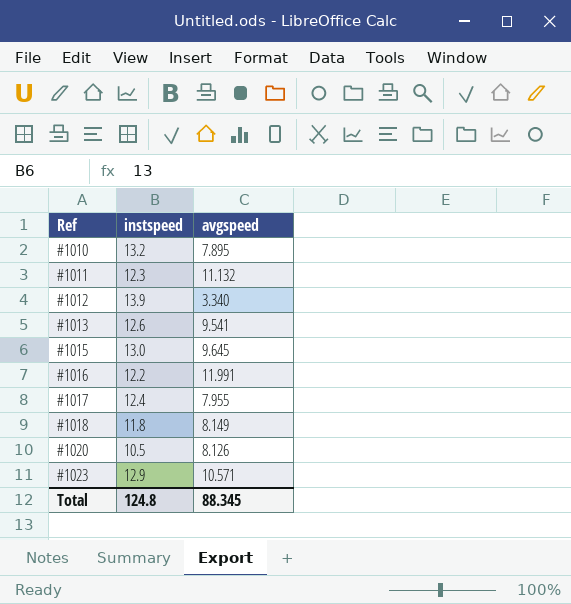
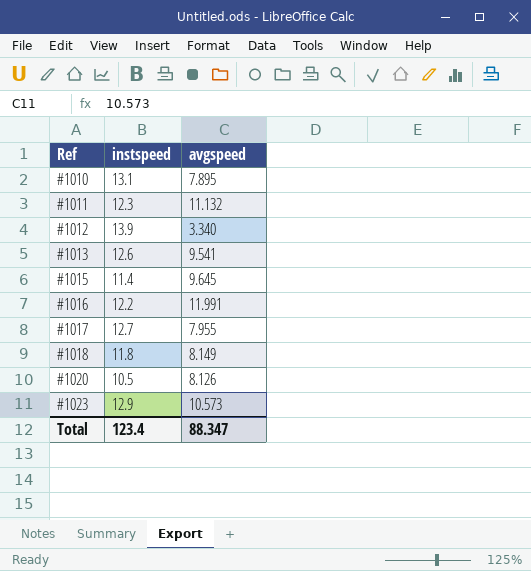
#1010 | instspeed: 13.2 -> 13.1
#1015 | instspeed: 13.0 -> 11.4
#1017 | instspeed: 12.4 -> 12.7
#1023 | avgspeed: 10.571 -> 10.573
Total | instspeed: 124.8 -> 123.4
Total | avgspeed: 88.345 -> 88.347

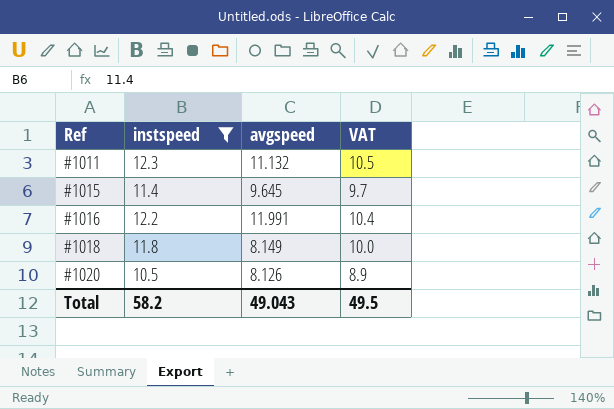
filter: none -> instspeed <= 12.3
column VAT | formula: none -> [instspeed] * 0.85
Total | instspeed: 123.4 -> 58.2
Total | avgspeed: 88.347 -> 49.043

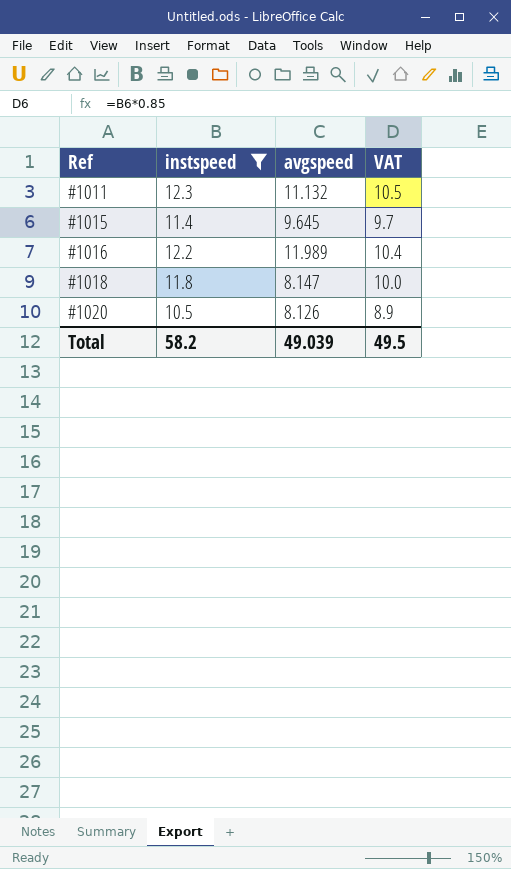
#1016 | avgspeed: 11.991 -> 11.989
#1018 | avgspeed: 8.149 -> 8.147
Total | avgspeed: 49.043 -> 49.039

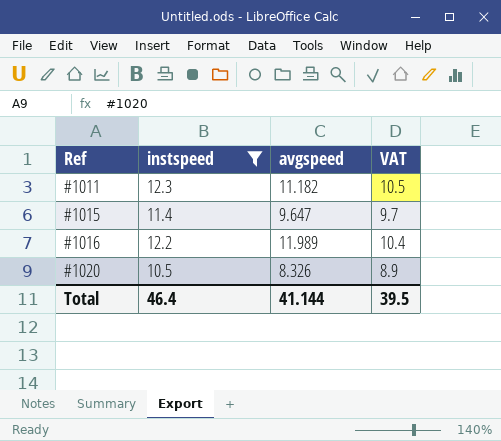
row #1018: 11.8 | 8.147 | 10.0 -> none
#1011 | avgspeed: 11.132 -> 11.182
#1015 | avgspeed: 9.645 -> 9.647
#1020 | avgspeed: 8.126 -> 8.326
Total | instspeed: 58.2 -> 46.4
Total | avgspeed: 49.039 -> 41.144
Total | VAT: 49.5 -> 39.5

